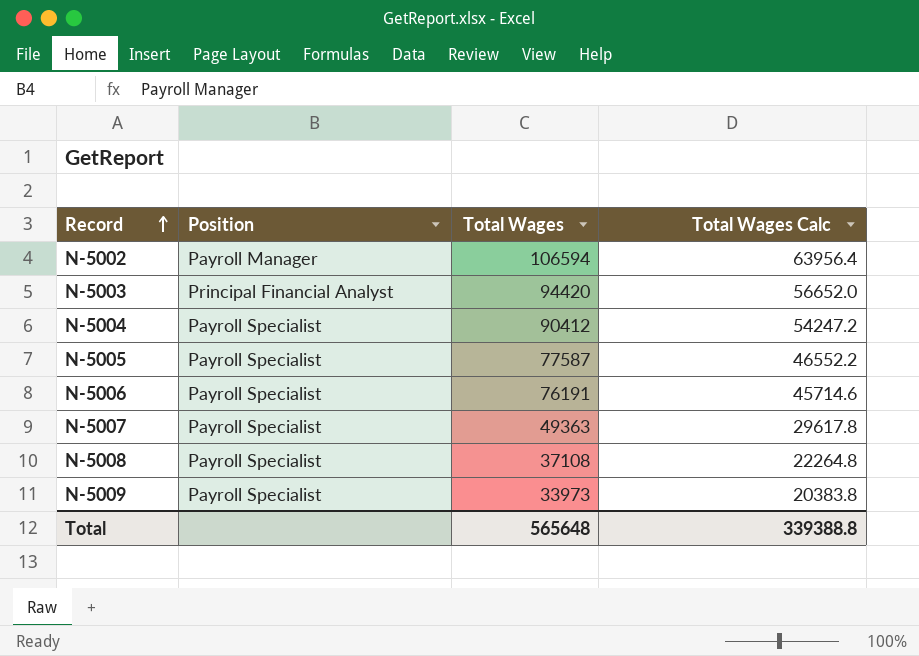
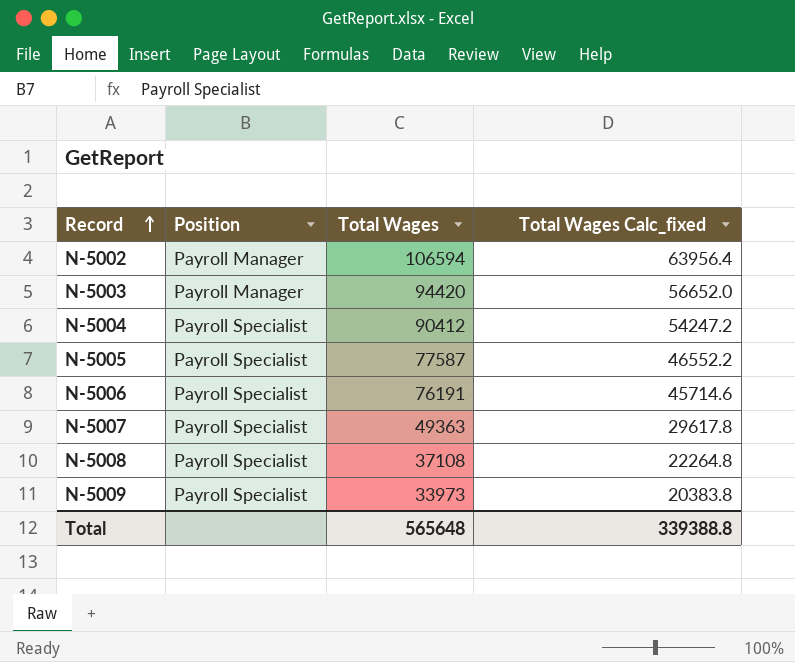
column name: Total Wages Calc -> Total Wages Calc_fixed
N-5003 | Position: Principal Financial Analyst -> Payroll Manager

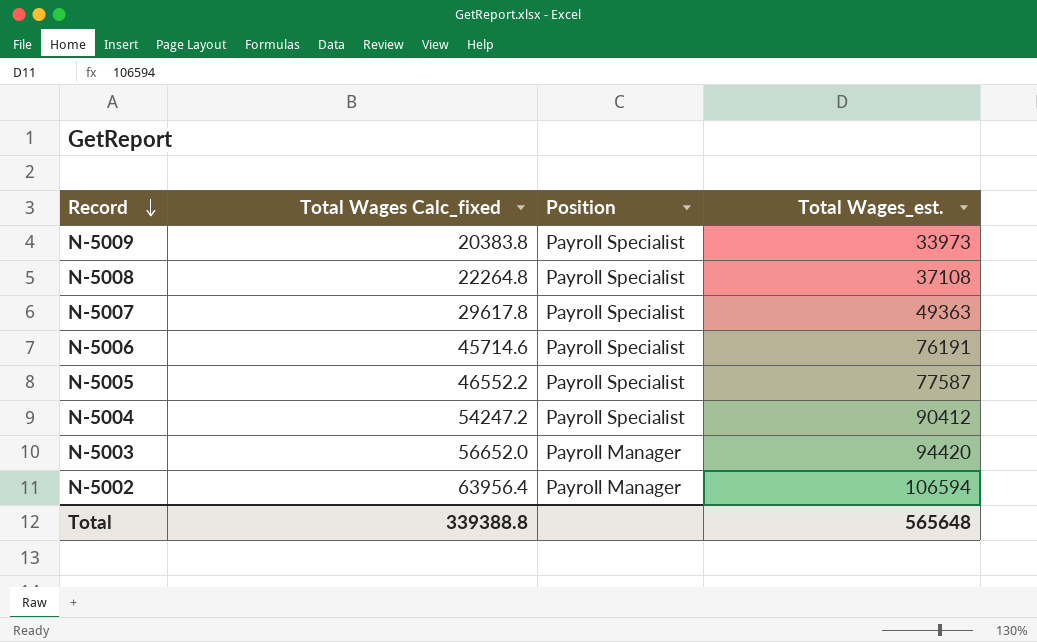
row order: Record ascending -> Record descending
column Total Wages Calc_fixed | position: 4 -> 2
column name: Total Wages -> Total Wages_est.

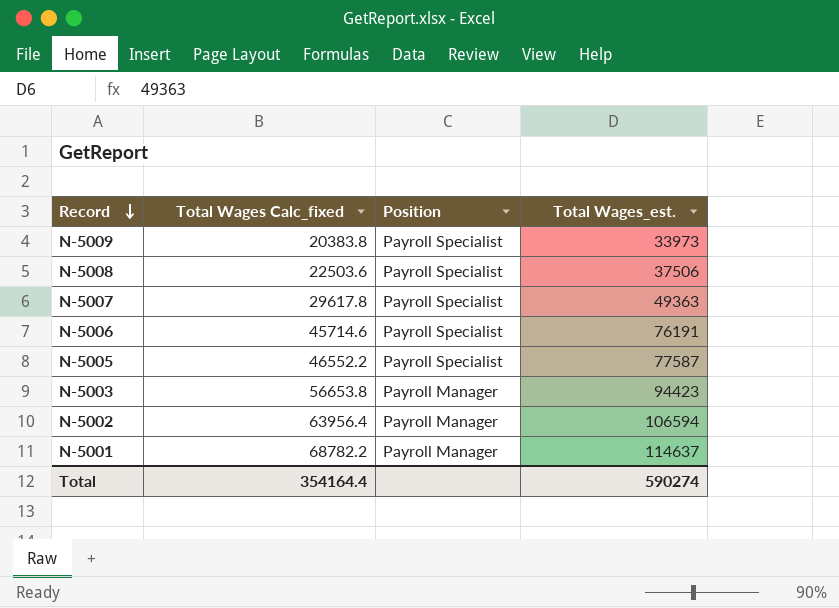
row N-5004: 54247.2 | Payroll Specialist | 90412 -> none
N-5008 | Total Wages Calc_fixed: 22264.8 -> 22503.6
N-5008 | Total Wages_est.: 37108 -> 37506
N-5003 | Total Wages Calc_fixed: 56652.0 -> 56653.8
N-5003 | Total Wages_est.: 94420 -> 94423
row N-5001: none -> 68782.2 | Payroll Manager | 114637
Total | Total Wages Calc_fixed: 339388.8 -> 354164.4
Total | Total Wages_est.: 565648 -> 590274

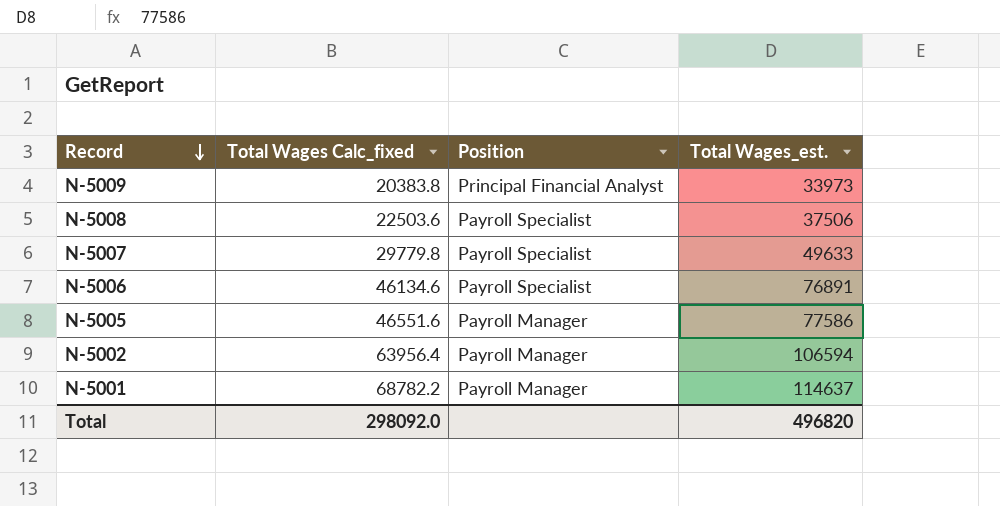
row N-5003: 56653.8 | Payroll Manager | 94423 -> none
N-5009 | Position: Payroll Specialist -> Principal Financial Analyst
N-5007 | Total Wages Calc_fixed: 29617.8 -> 29779.8
N-5007 | Total Wages_est.: 49363 -> 49633
N-5006 | Total Wages Calc_fixed: 45714.6 -> 46134.6
N-5006 | Total Wages_est.: 76191 -> 76891
N-5005 | Total Wages Calc_fixed: 46552.2 -> 46551.6
N-5005 | Position: Payroll Specialist -> Payroll Manager
N-5005 | Total Wages_est.: 77587 -> 77586
Total | Total Wages Calc_fixed: 354164.4 -> 298092.0
Total | Total Wages_est.: 590274 -> 496820

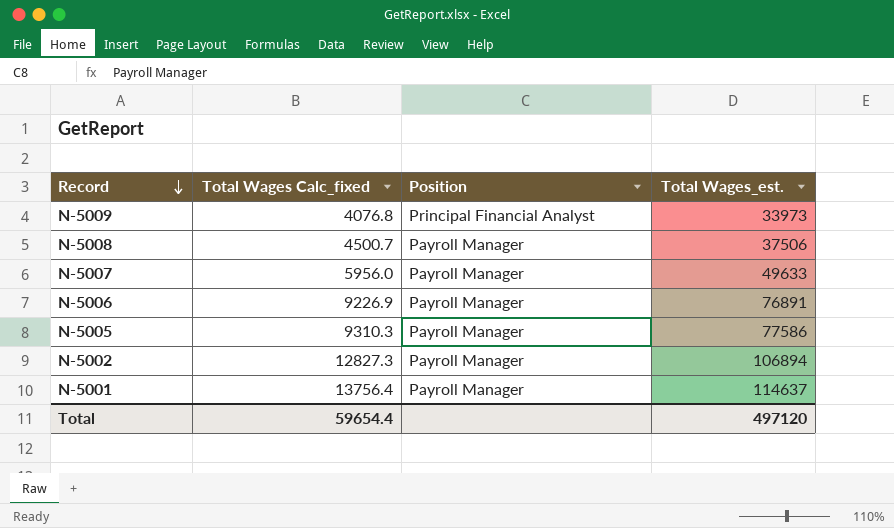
column Total Wages Calc_fixed | formula: [Total Wages_est.] * 0.6 -> [Total Wages_est.] * 0.12
N-5008 | Position: Payroll Specialist -> Payroll Manager
N-5007 | Position: Payroll Specialist -> Payroll Manager
N-5006 | Position: Payroll Specialist -> Payroll Manager
N-5002 | Total Wages_est.: 106594 -> 106894
Total | Total Wages Calc_fixed: 298092.0 -> 59654.4
Total | Total Wages_est.: 496820 -> 497120

